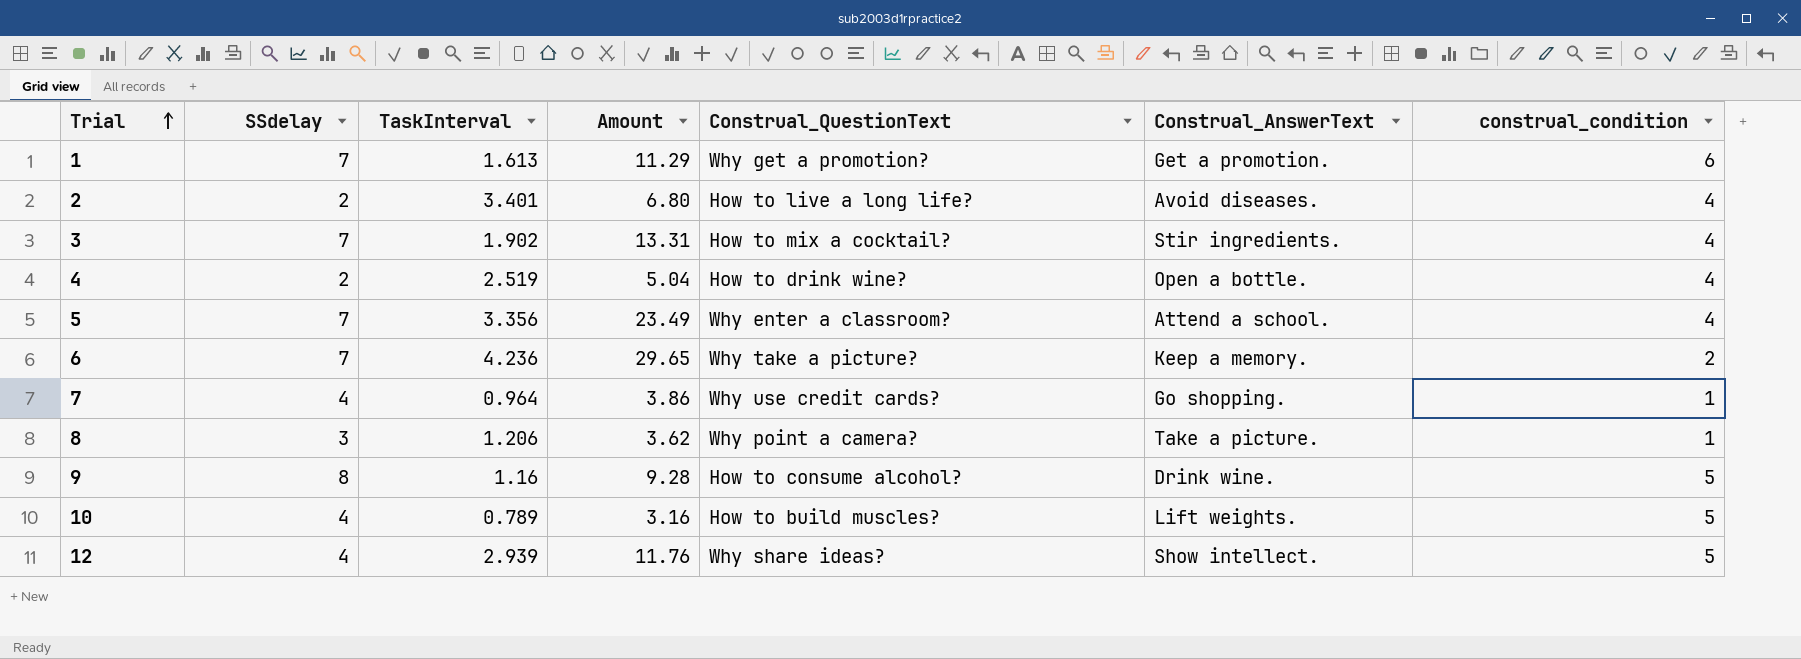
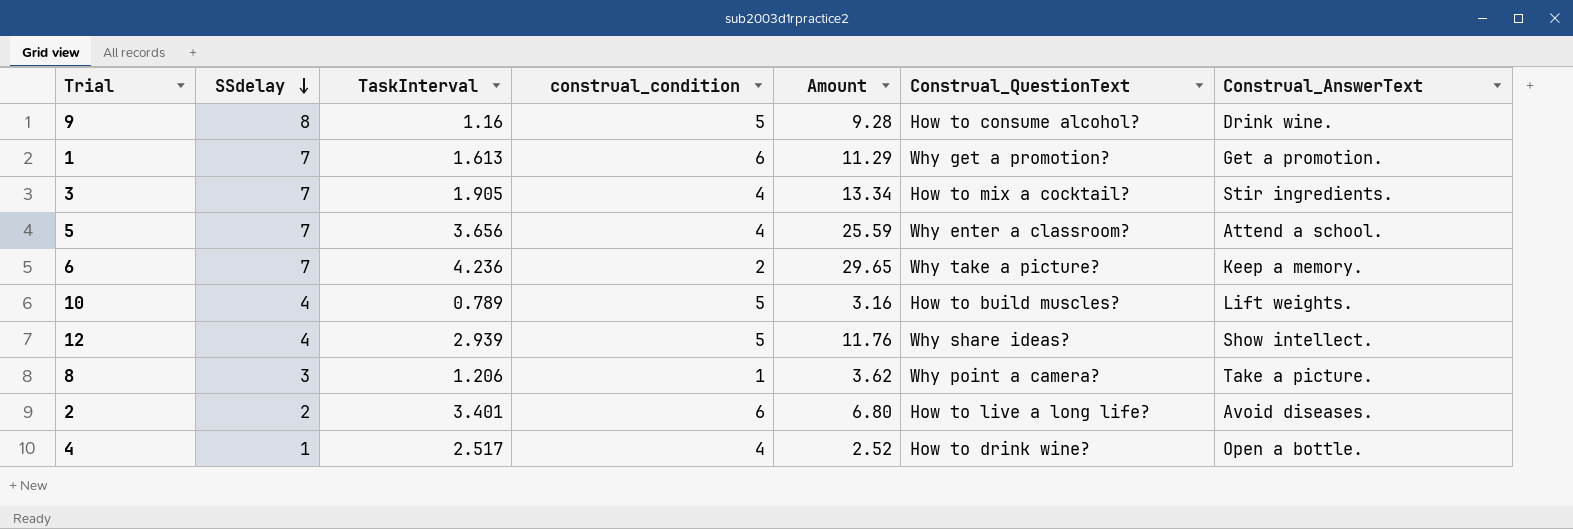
row order: Trial ascending -> SSdelay descending
column construal_condition | position: 7 -> 4
row 7: 4 | 0.964 | 3.86 | Why use credit cards? | Go shopping. | 1 -> none
3 | TaskInterval: 1.902 -> 1.905
3 | Amount: 13.31 -> 13.34
5 | TaskInterval: 3.356 -> 3.656
5 | Amount: 23.49 -> 25.59
2 | construal_condition: 4 -> 6
4 | SSdelay: 2 -> 1
4 | TaskInterval: 2.519 -> 2.517
4 | Amount: 5.04 -> 2.52

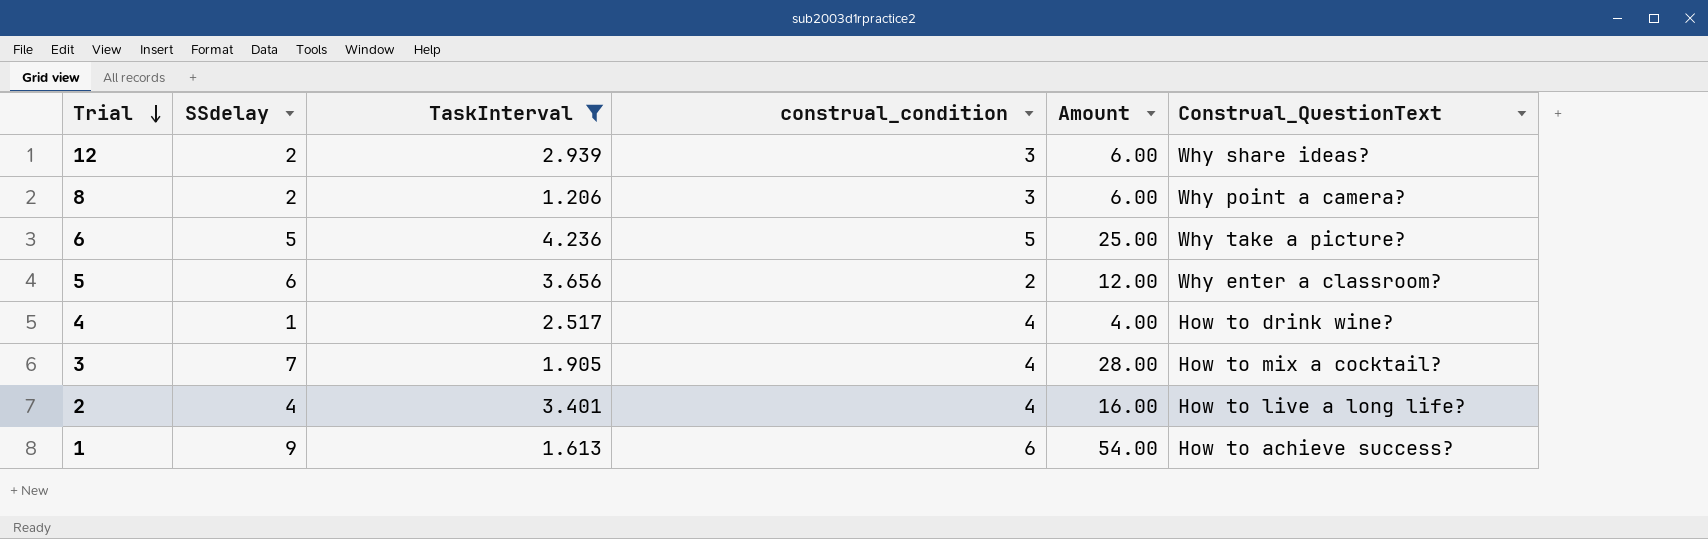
filter: none -> TaskInterval >= 1.206
row order: SSdelay descending -> Trial descending
column Construal_AnswerText | position: 7 -> none
column Amount | formula: [SSdelay] * [TaskInterval] -> [SSdelay] * [construal_condition]
12 | SSdelay: 4 -> 2
12 | construal_condition: 5 -> 3
8 | SSdelay: 3 -> 2
8 | construal_condition: 1 -> 3
6 | SSdelay: 7 -> 5
6 | construal_condition: 2 -> 5
5 | SSdelay: 7 -> 6
5 | construal_condition: 4 -> 2
2 | SSdelay: 2 -> 4
2 | construal_condition: 6 -> 4
1 | SSdelay: 7 -> 9
1 | Construal_QuestionText: Why get a promotion? -> How to achieve success?

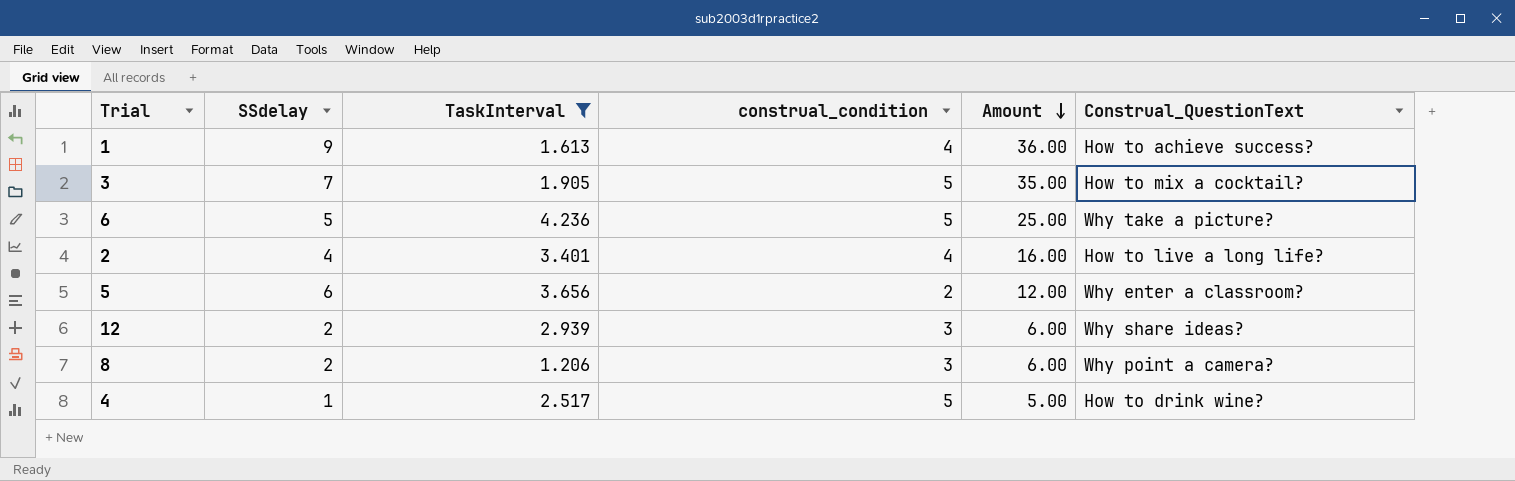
row order: Trial descending -> Amount descending
1 | construal_condition: 6 -> 4
1 | Amount: 54.00 -> 36.00
3 | construal_condition: 4 -> 5
3 | Amount: 28.00 -> 35.00
4 | construal_condition: 4 -> 5
4 | Amount: 4.00 -> 5.00

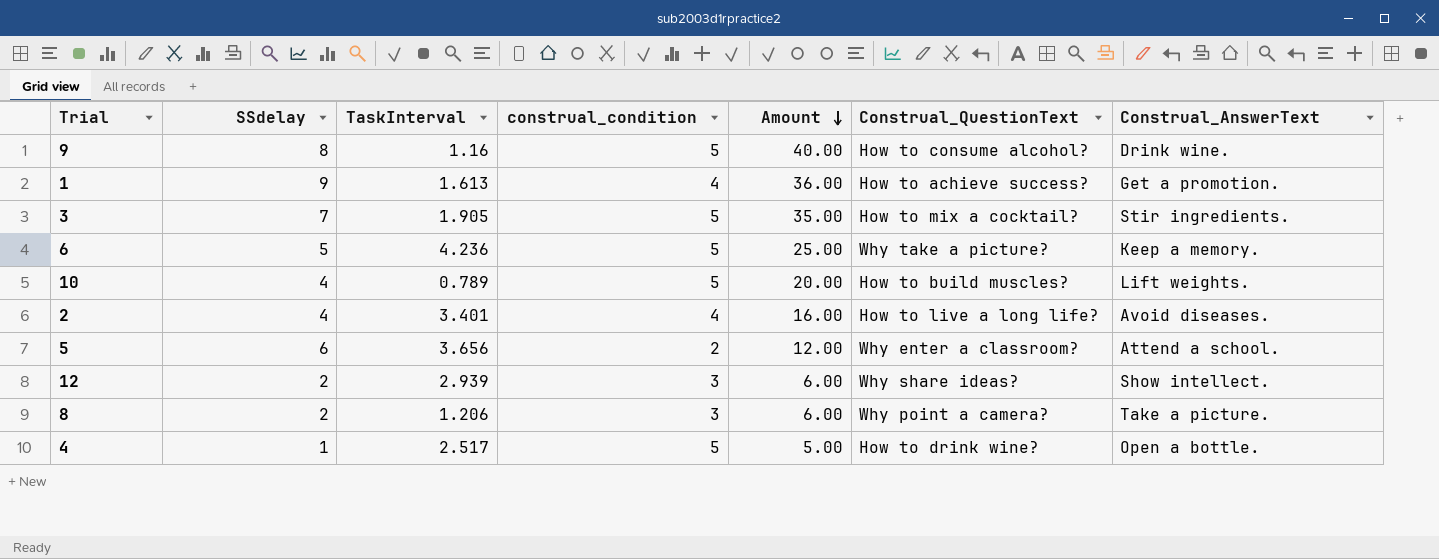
filter: TaskInterval >= 1.206 -> none
column Construal_AnswerText | position: none -> 7

